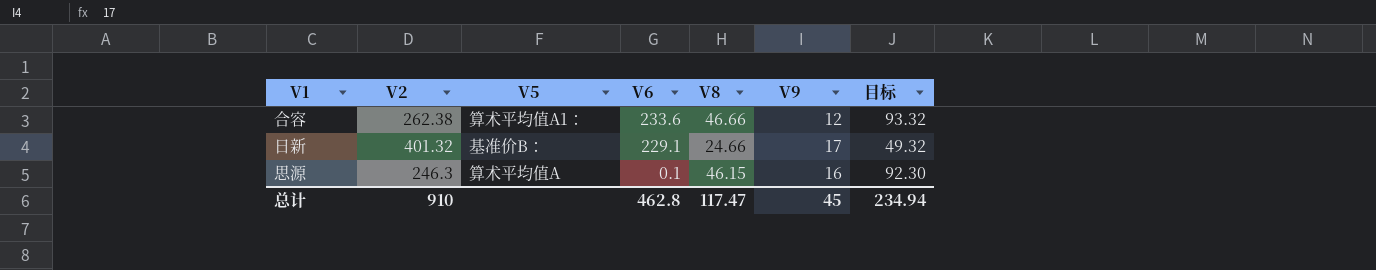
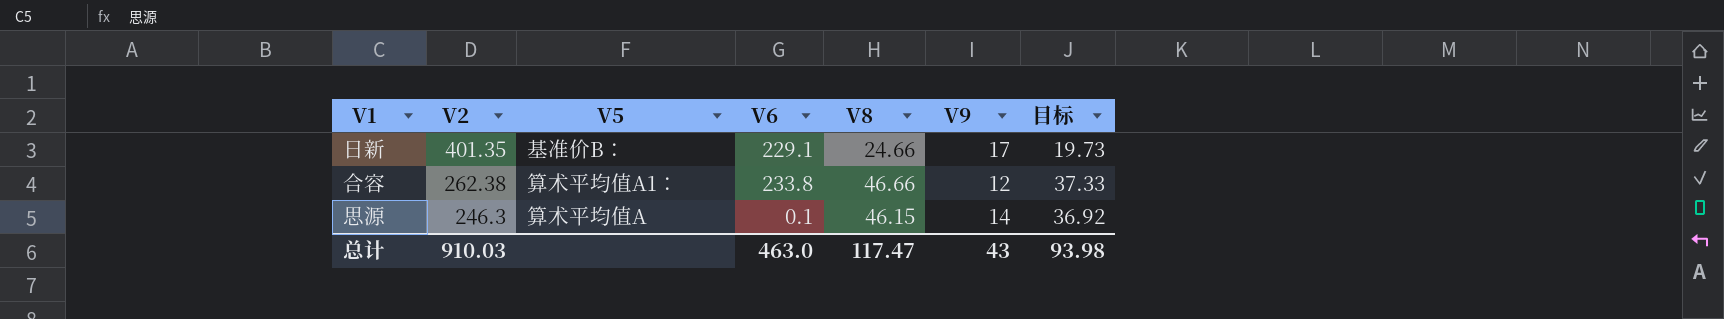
row order: V6 descending -> V2 descending
column 目标 | formula: [V8] * 2 -> [V8] * 0.8
日新 | V2: 401.32 -> 401.35
合容 | V6: 233.6 -> 233.8
思源 | V9: 16 -> 14
总计 | V2: 910 -> 910.03
总计 | V6: 462.8 -> 463.0
总计 | V9: 45 -> 43
总计 | 目标: 234.94 -> 93.98

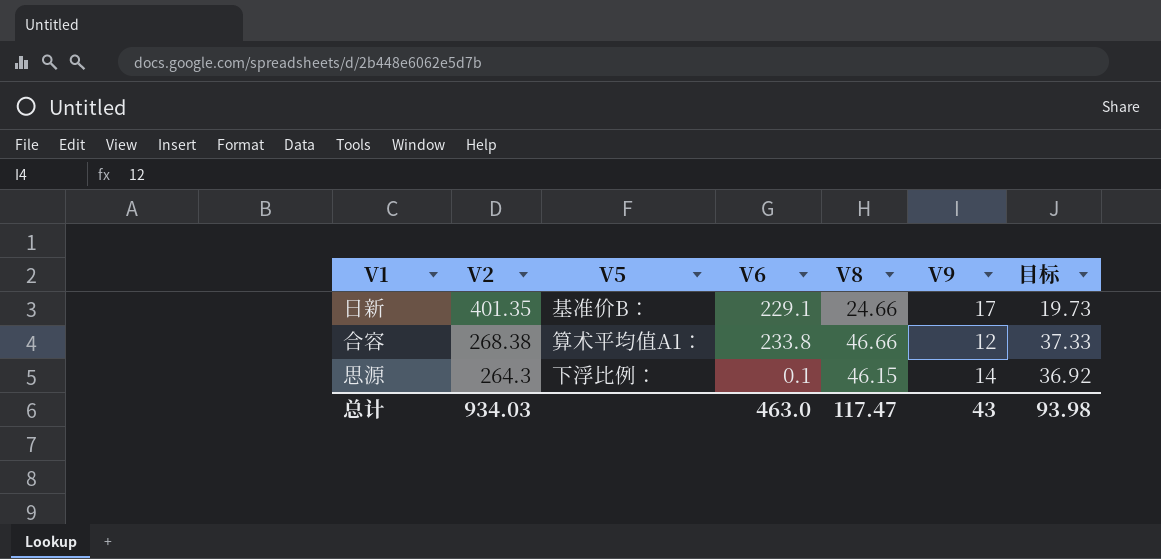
合容 | V2: 262.38 -> 268.38
思源 | V2: 246.3 -> 264.3
思源 | V5: 算术平均值A -> 下浮比例：
总计 | V2: 910.03 -> 934.03

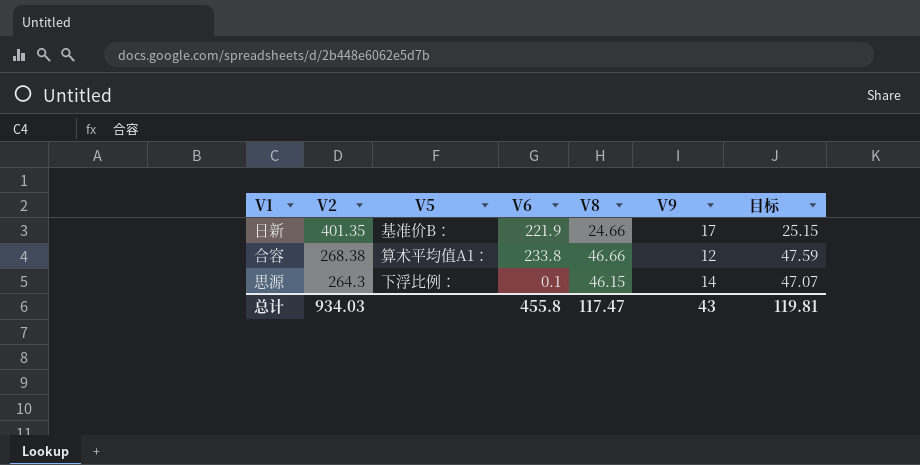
column 目标 | formula: [V8] * 0.8 -> [V8] * 1.02
日新 | V6: 229.1 -> 221.9
总计 | V6: 463.0 -> 455.8
总计 | 目标: 93.98 -> 119.81

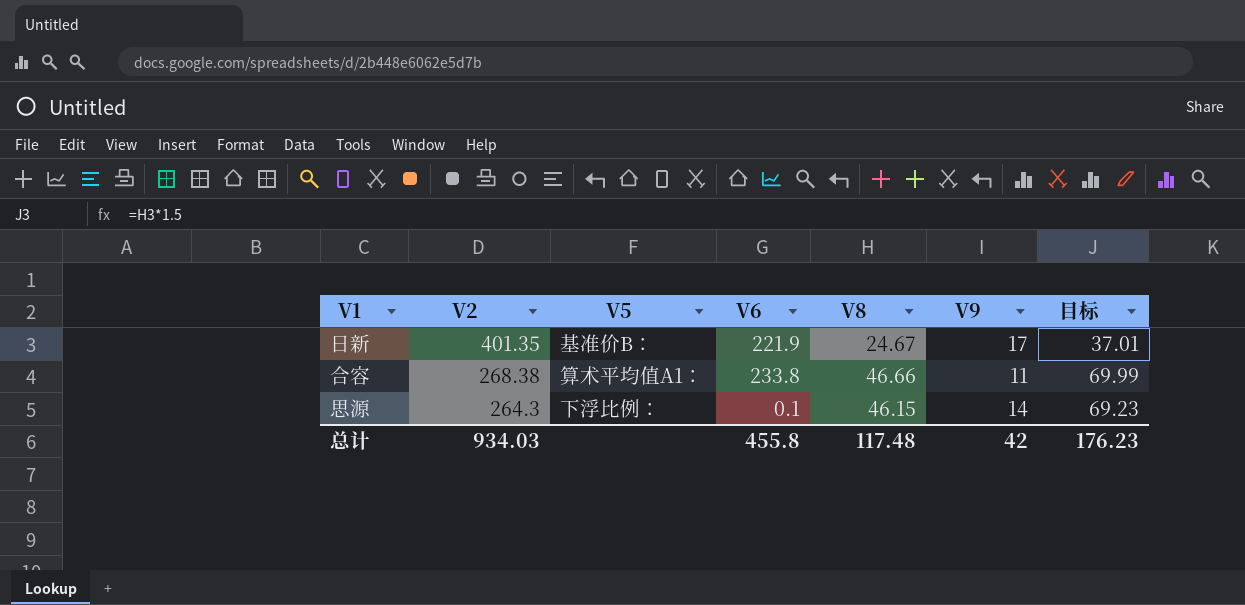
column 目标 | formula: [V8] * 1.02 -> [V8] * 1.5
日新 | V8: 24.66 -> 24.67
合容 | V9: 12 -> 11
总计 | V8: 117.47 -> 117.48
总计 | V9: 43 -> 42
总计 | 目标: 119.81 -> 176.23

